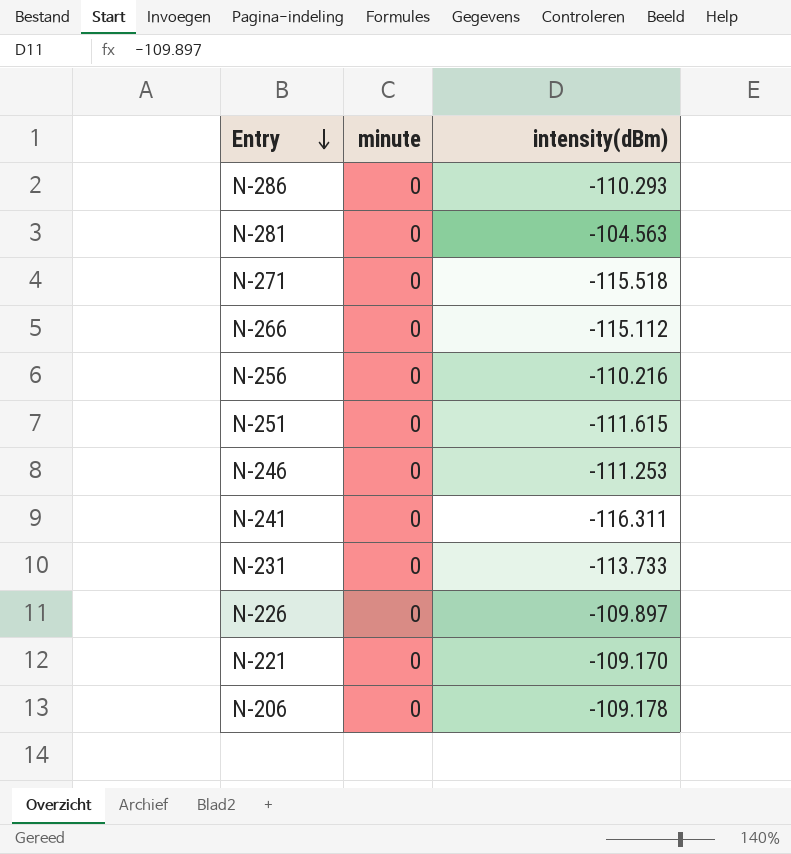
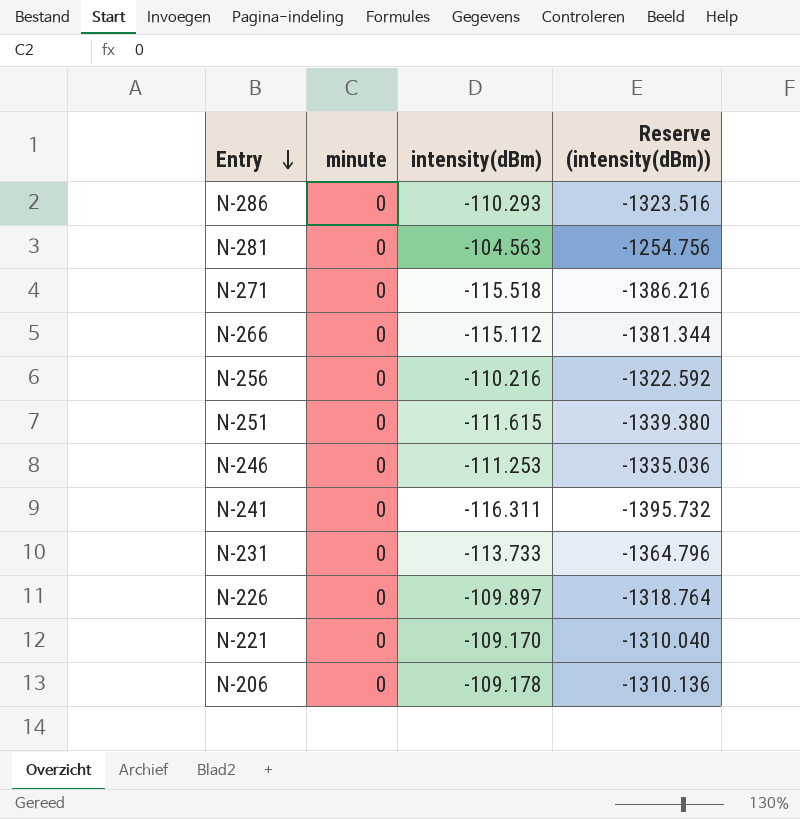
column Reserve (intensity(dBm)) | formula: none -> [intensity(dBm)] * 12

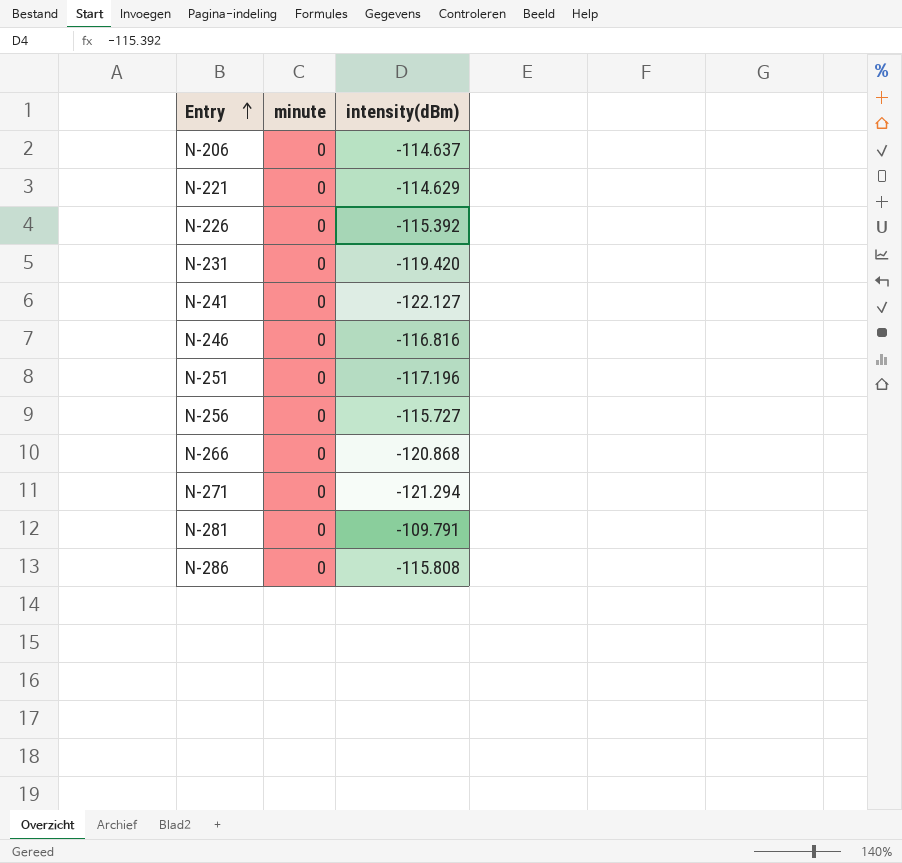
row order: Entry descending -> Entry ascending
column Reserve (intensity(dBm)) | formula: [intensity(dBm)] * 12 -> none
N-206 | intensity(dBm): -109.178 -> -114.637
N-221 | intensity(dBm): -109.170 -> -114.629
N-226 | intensity(dBm): -109.897 -> -115.392
N-231 | intensity(dBm): -113.733 -> -119.420
N-241 | intensity(dBm): -116.311 -> -122.127
N-246 | intensity(dBm): -111.253 -> -116.816
N-251 | intensity(dBm): -111.615 -> -117.196
N-256 | intensity(dBm): -110.216 -> -115.727
N-266 | intensity(dBm): -115.112 -> -120.868
N-271 | intensity(dBm): -115.518 -> -121.294
N-281 | intensity(dBm): -104.563 -> -109.791
N-286 | intensity(dBm): -110.293 -> -115.808

